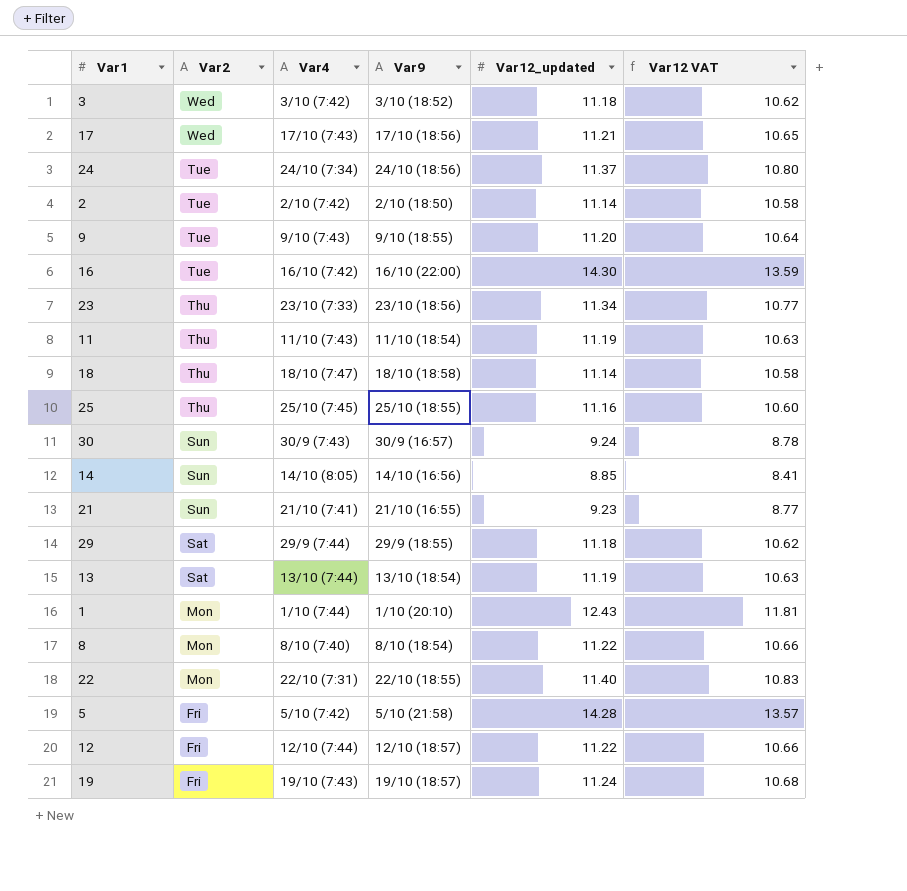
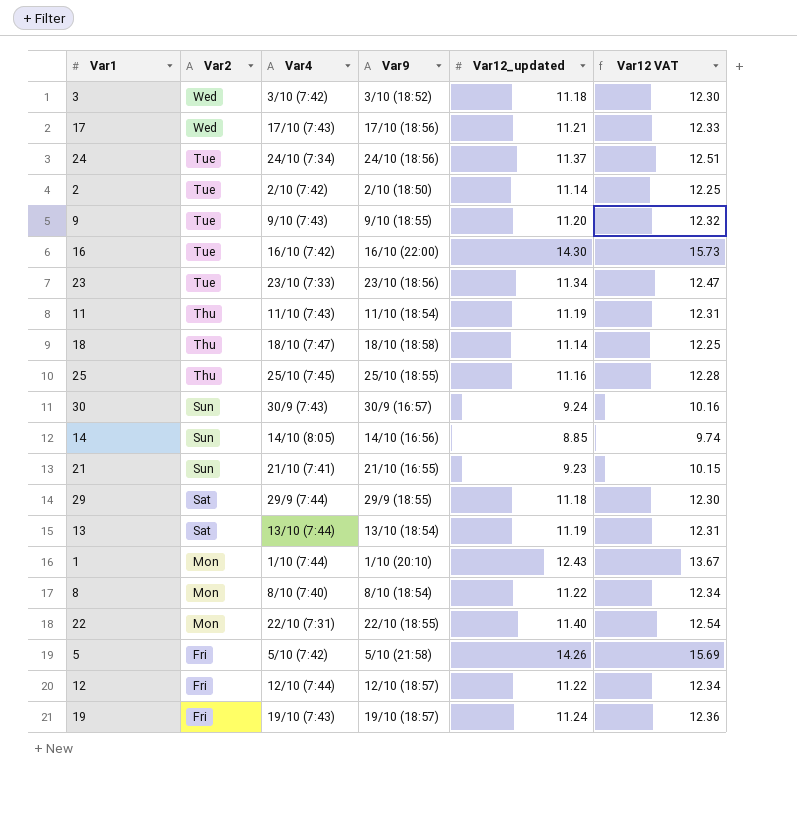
column Var12 VAT | formula: [Var12_updated] * 0.95 -> [Var12_updated] * 1.1
23 | Var2: Thu -> Tue
5 | Var12_updated: 14.28 -> 14.26

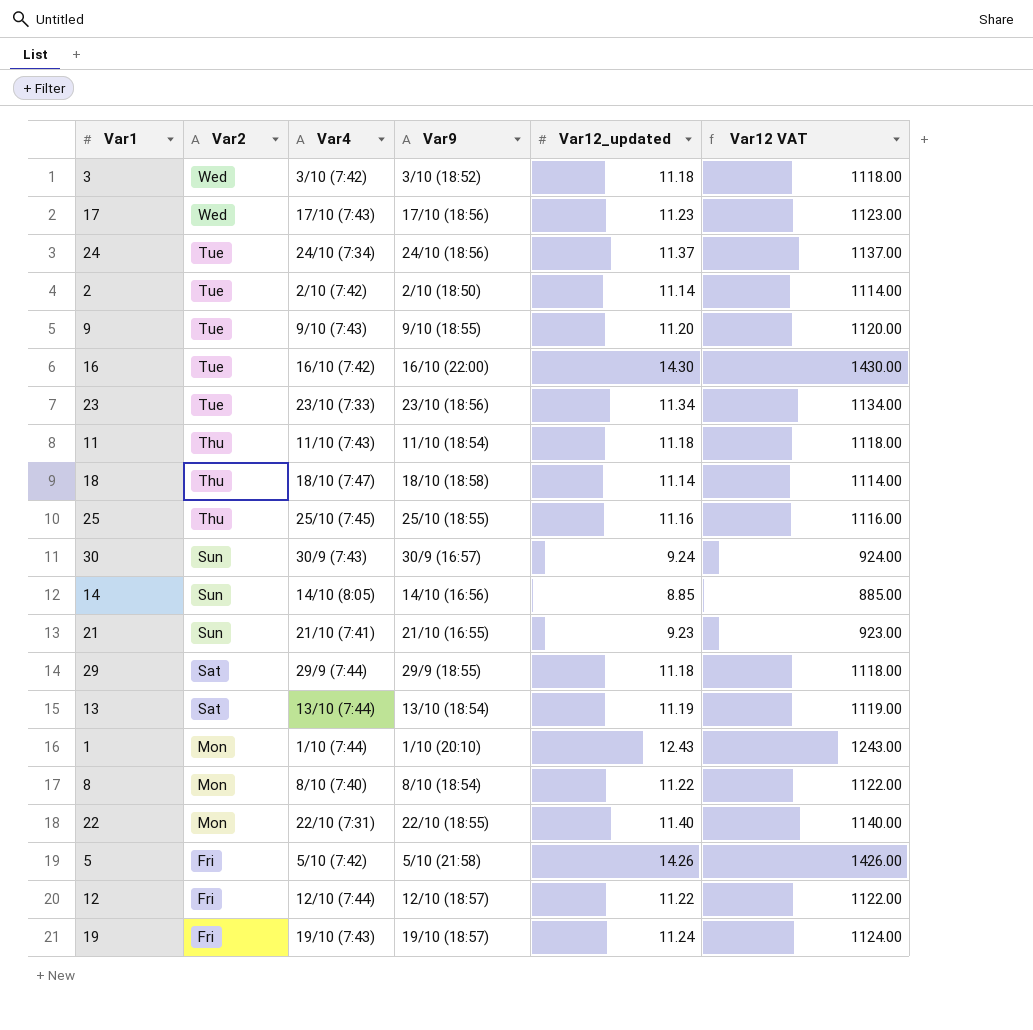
column Var12 VAT | formula: [Var12_updated] * 1.1 -> [Var12_updated] * 100
17 | Var12_updated: 11.21 -> 11.23
11 | Var12_updated: 11.19 -> 11.18

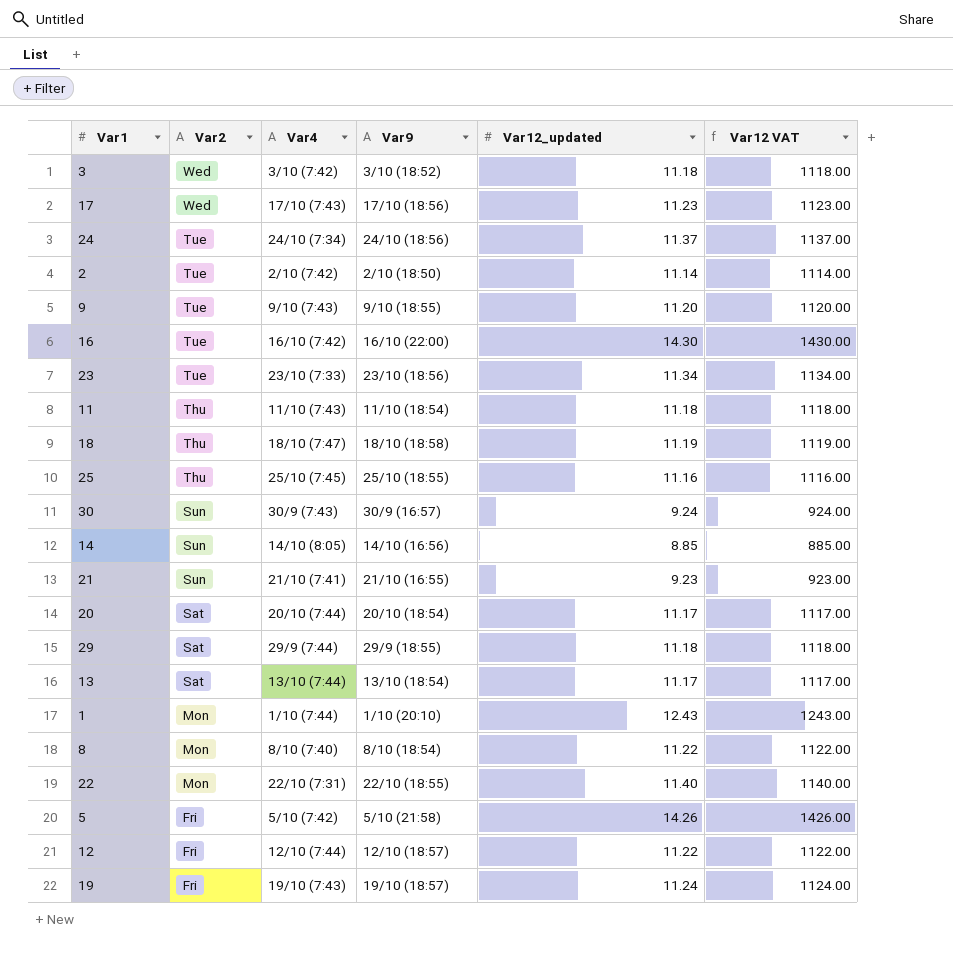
18 | Var12_updated: 11.14 -> 11.19
18 | Var12 VAT: 1114.00 -> 1119.00
row 20: none -> Sat | 20/10 (7:44) | 20/10 (18:54) | 11.17 | 1117.00
13 | Var12_updated: 11.19 -> 11.17
13 | Var12 VAT: 1119.00 -> 1117.00

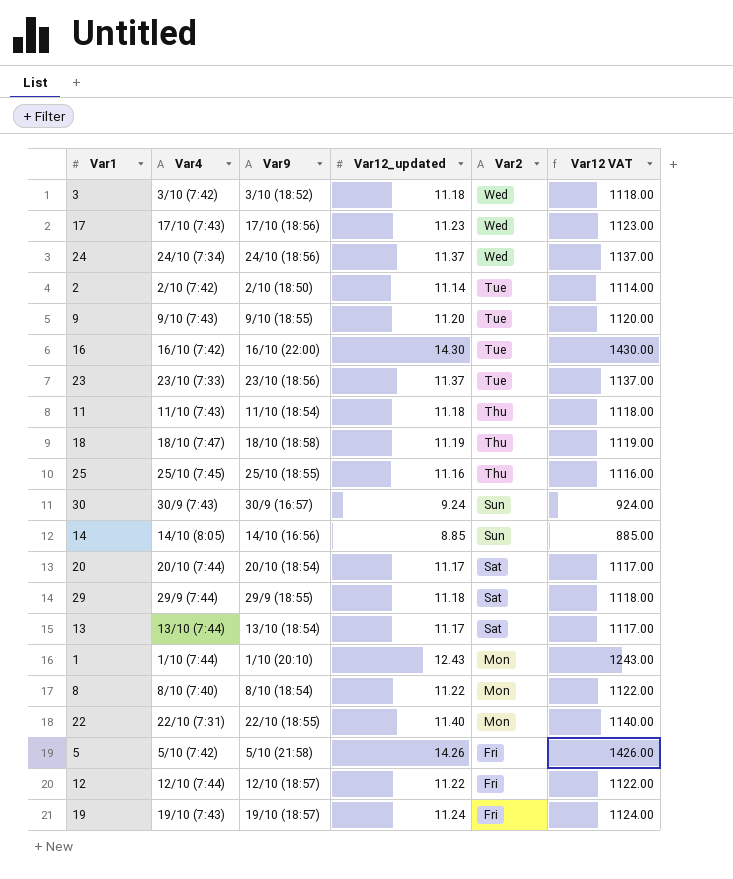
column Var2 | position: 2 -> 5
row 21: Sun | 21/10 (7:41) | 21/10 (16:55) | 9.23 | 923.00 -> none
24 | Var2: Tue -> Wed
23 | Var12_updated: 11.34 -> 11.37
23 | Var12 VAT: 1134.00 -> 1137.00

